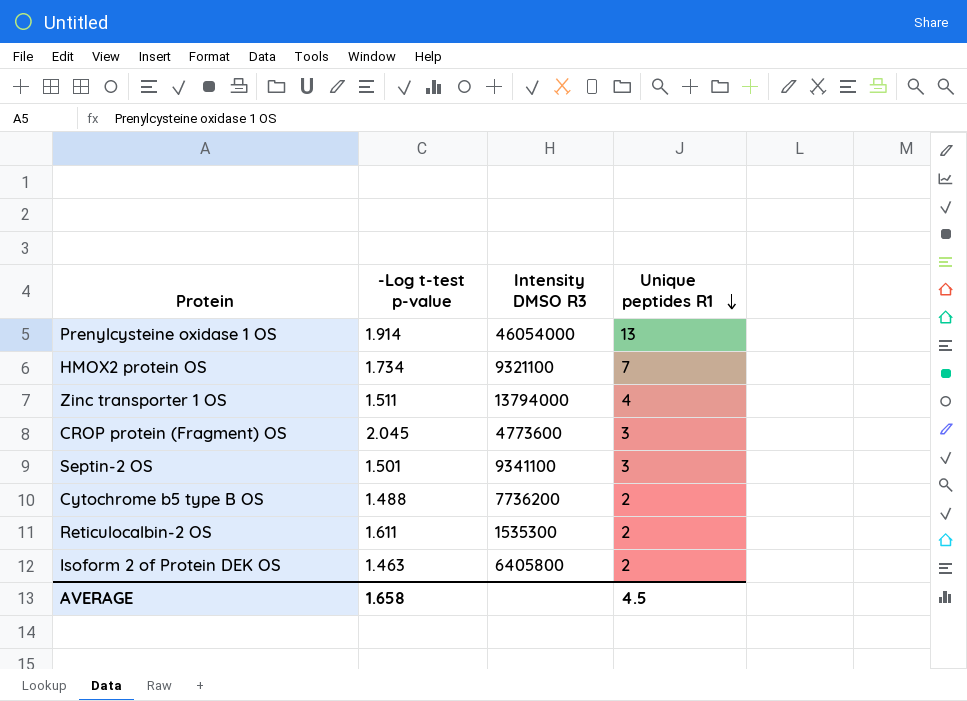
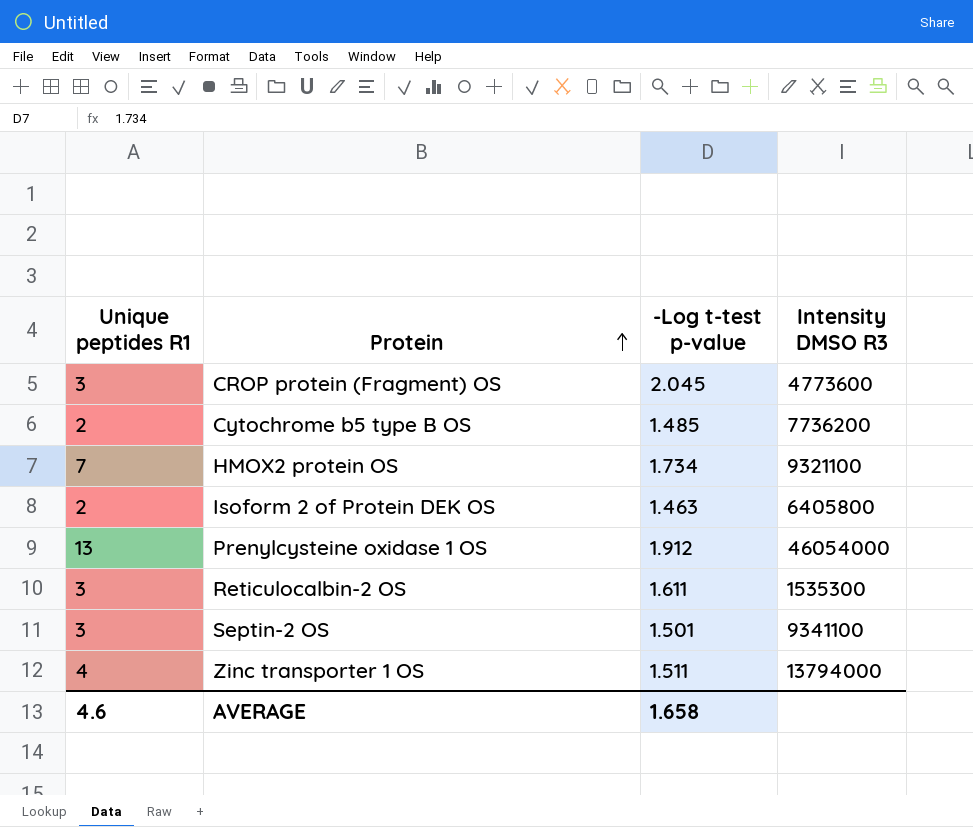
row order: Unique peptides R1 descending -> Protein ascending
column Unique peptides R1 | position: 4 -> 1
Cytochrome b5 type B OS | -Log t-test p-value: 1.488 -> 1.485
Prenylcysteine oxidase 1 OS | -Log t-test p-value: 1.914 -> 1.912
Reticulocalbin-2 OS | Unique peptides R1: 2 -> 3
AVERAGE | Unique peptides R1: 4.5 -> 4.6

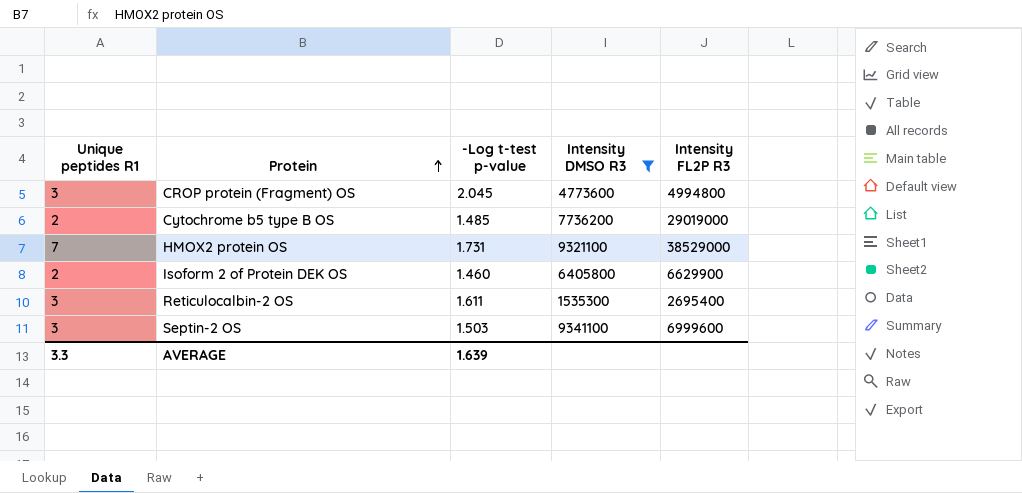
filter: none -> Intensity DMSO R3 <= 9341100
column Intensity FL2P R3 | position: none -> 5
HMOX2 protein OS | -Log t-test p-value: 1.734 -> 1.731
Isoform 2 of Protein DEK OS | -Log t-test p-value: 1.463 -> 1.460
Septin-2 OS | -Log t-test p-value: 1.501 -> 1.503
AVERAGE | Unique peptides R1: 4.6 -> 3.3
AVERAGE | -Log t-test p-value: 1.658 -> 1.639

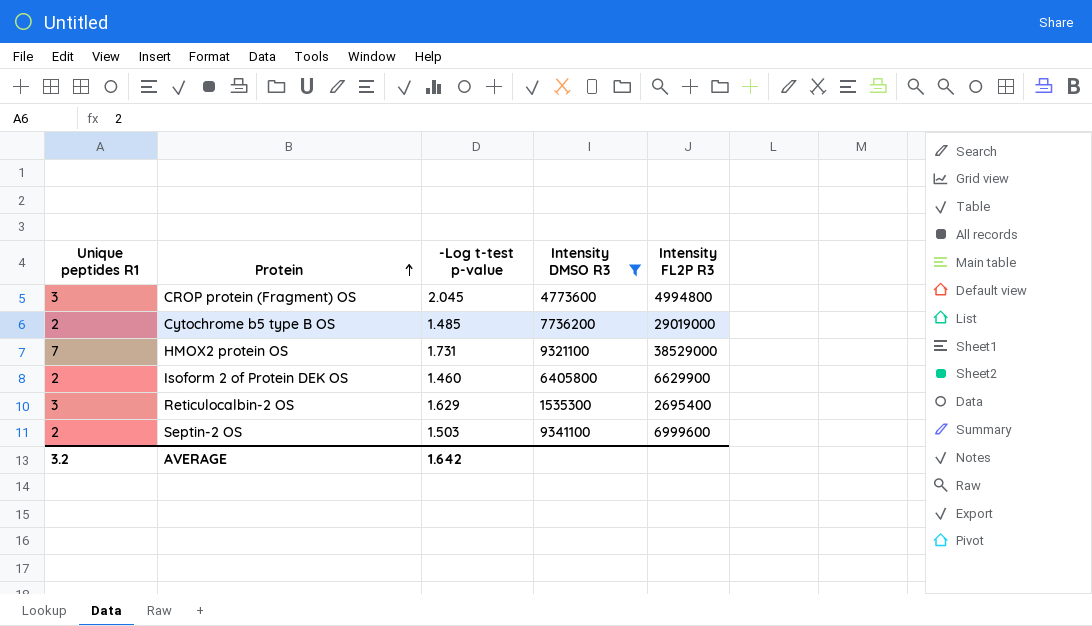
Reticulocalbin-2 OS | -Log t-test p-value: 1.611 -> 1.629
Septin-2 OS | Unique peptides R1: 3 -> 2
AVERAGE | Unique peptides R1: 3.3 -> 3.2
AVERAGE | -Log t-test p-value: 1.639 -> 1.642

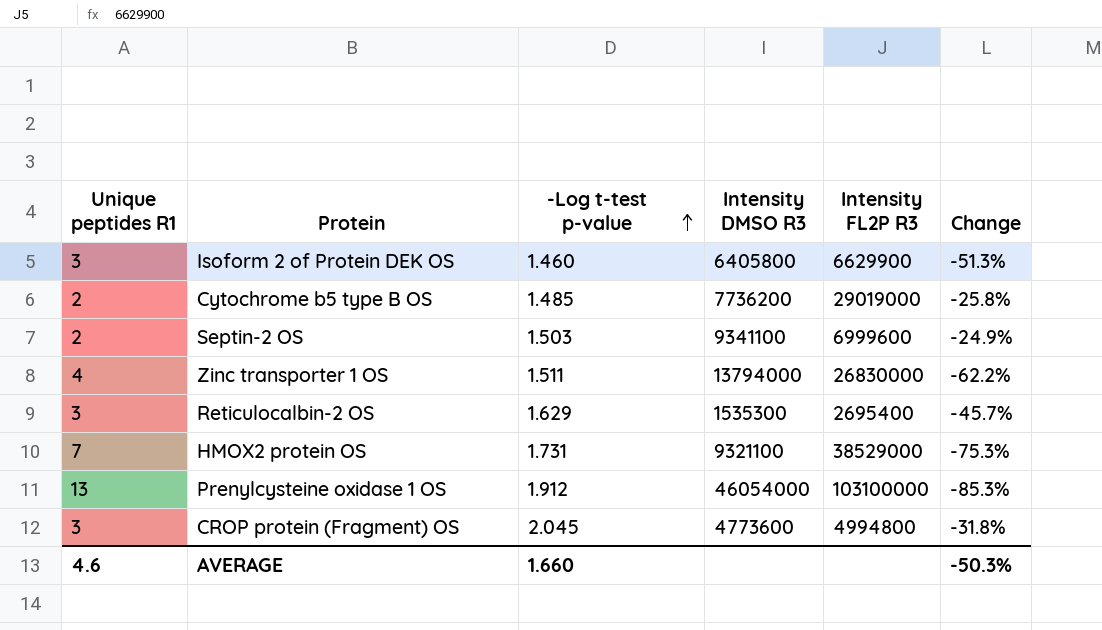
filter: Intensity DMSO R3 <= 9341100 -> none
row order: Protein ascending -> -Log t-test p-value ascending
column Change | formula: none -> ([-Log t-test p-value] - [Unique peptides R1]) / [Unique peptides R1]
Isoform 2 of Protein DEK OS | Unique peptides R1: 2 -> 3
AVERAGE | Unique peptides R1: 3.2 -> 4.6
AVERAGE | -Log t-test p-value: 1.642 -> 1.660

